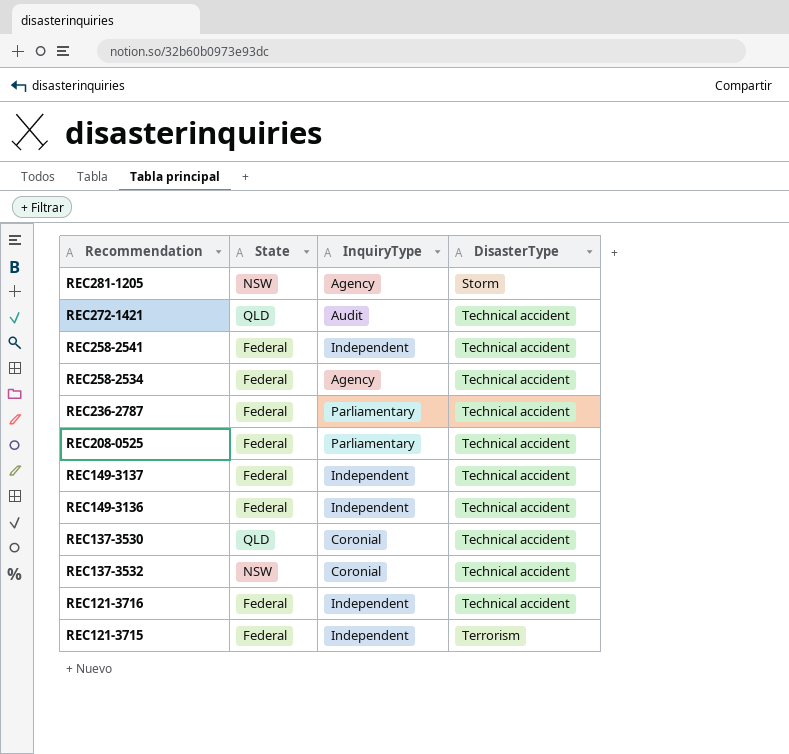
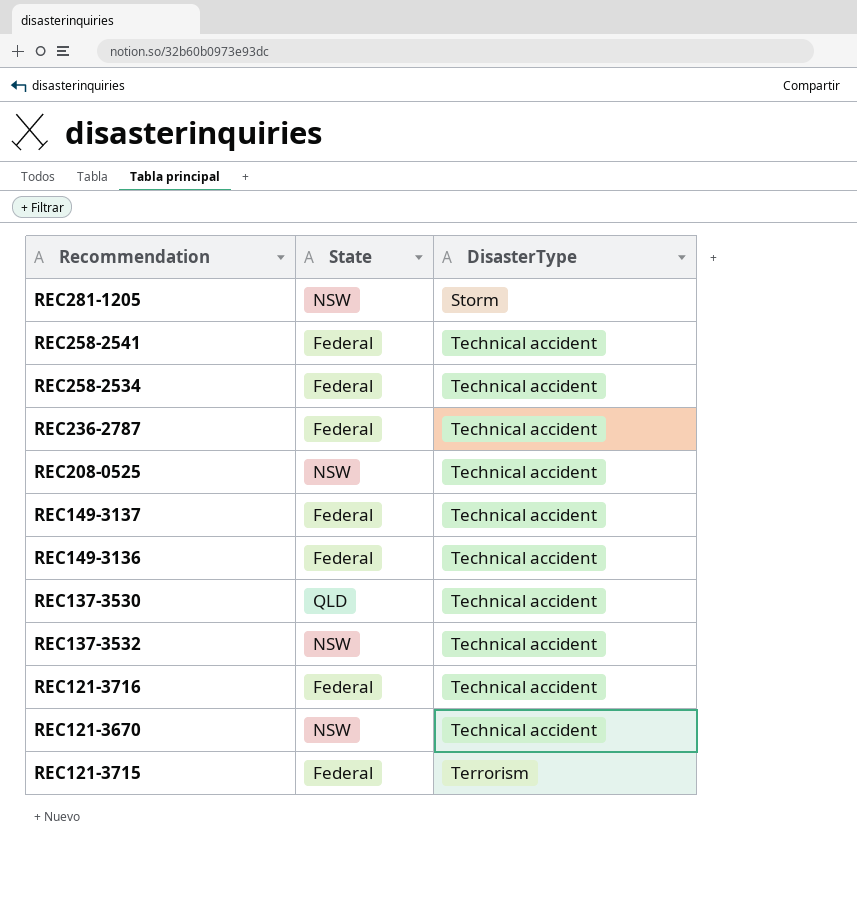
column InquiryType | position: 3 -> none
row REC272-1421: QLD | Audit | Technical accident -> none
REC208-0525 | State: Federal -> NSW
row REC121-3670: none -> NSW | Technical accident

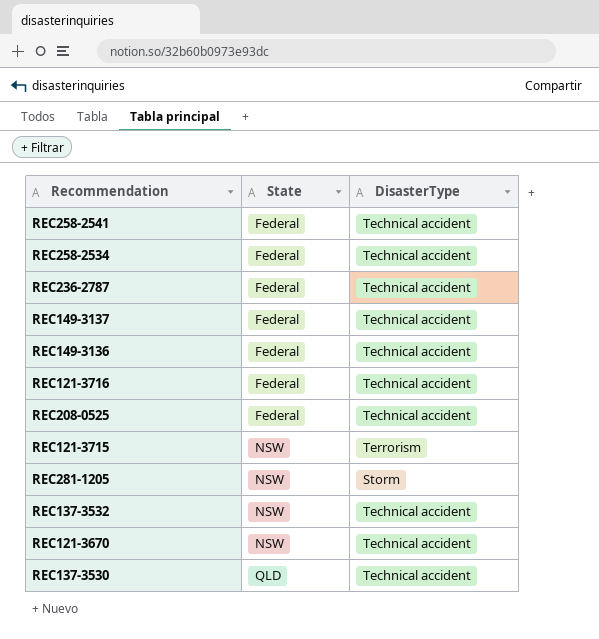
row order: DisasterType ascending -> State ascending
REC208-0525 | State: NSW -> Federal
REC121-3715 | State: Federal -> NSW

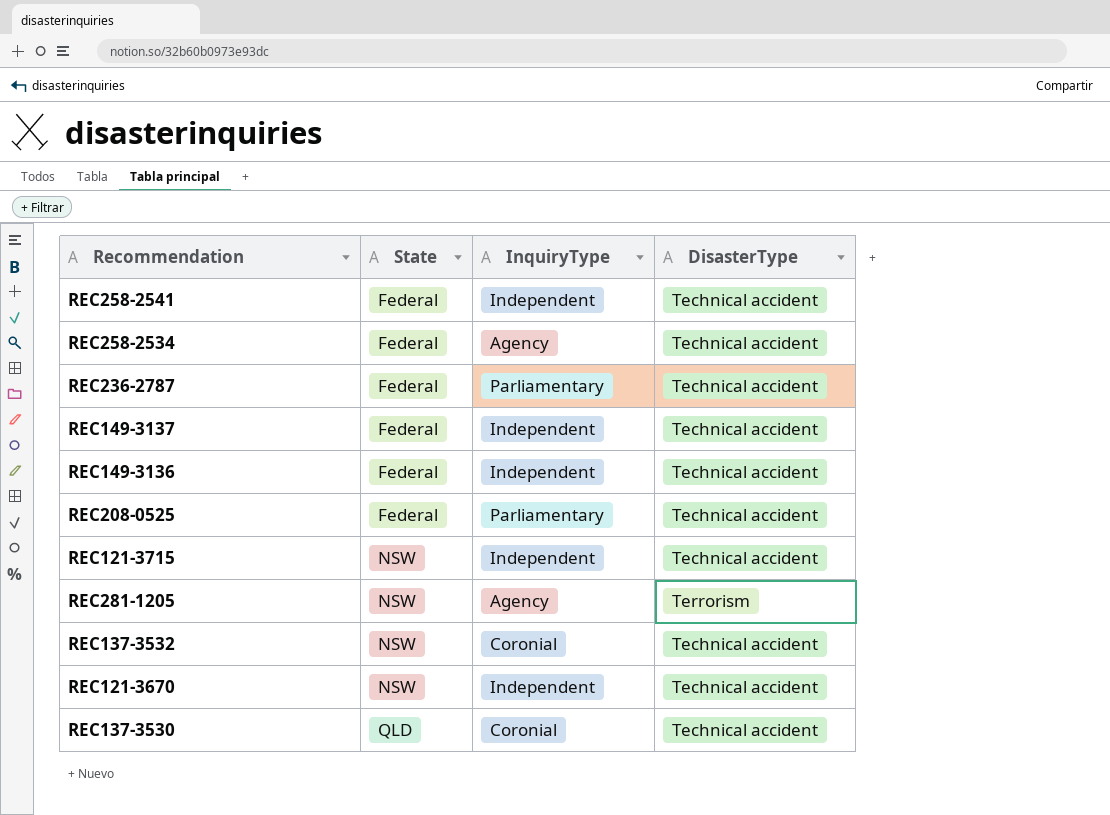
column InquiryType | position: none -> 3
row REC121-3716: Federal | Technical accident -> none
REC121-3715 | DisasterType: Terrorism -> Technical accident
REC281-1205 | DisasterType: Storm -> Terrorism

